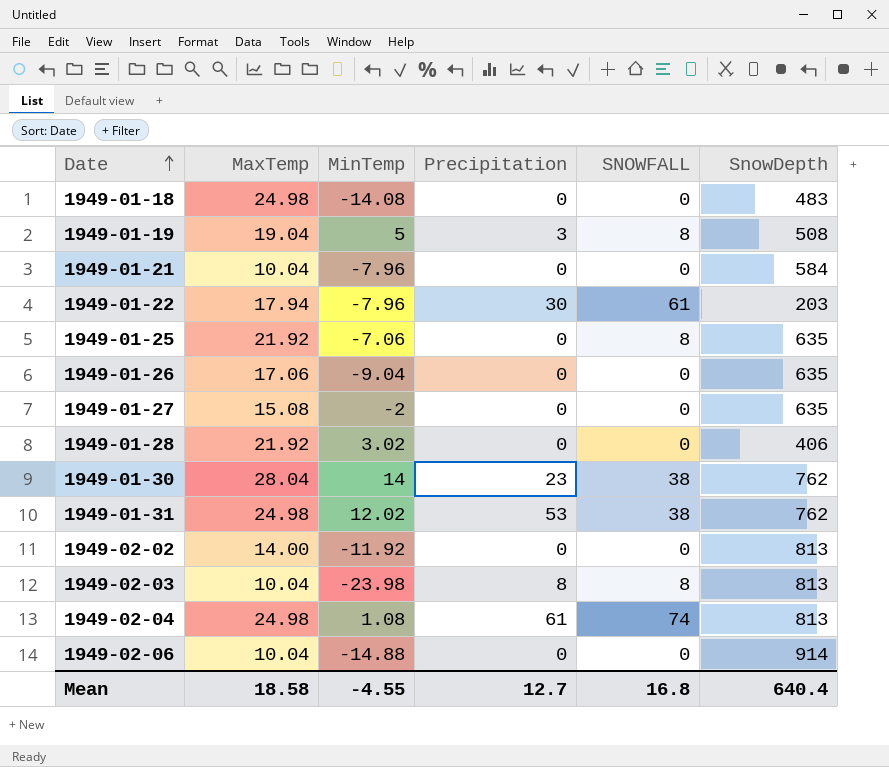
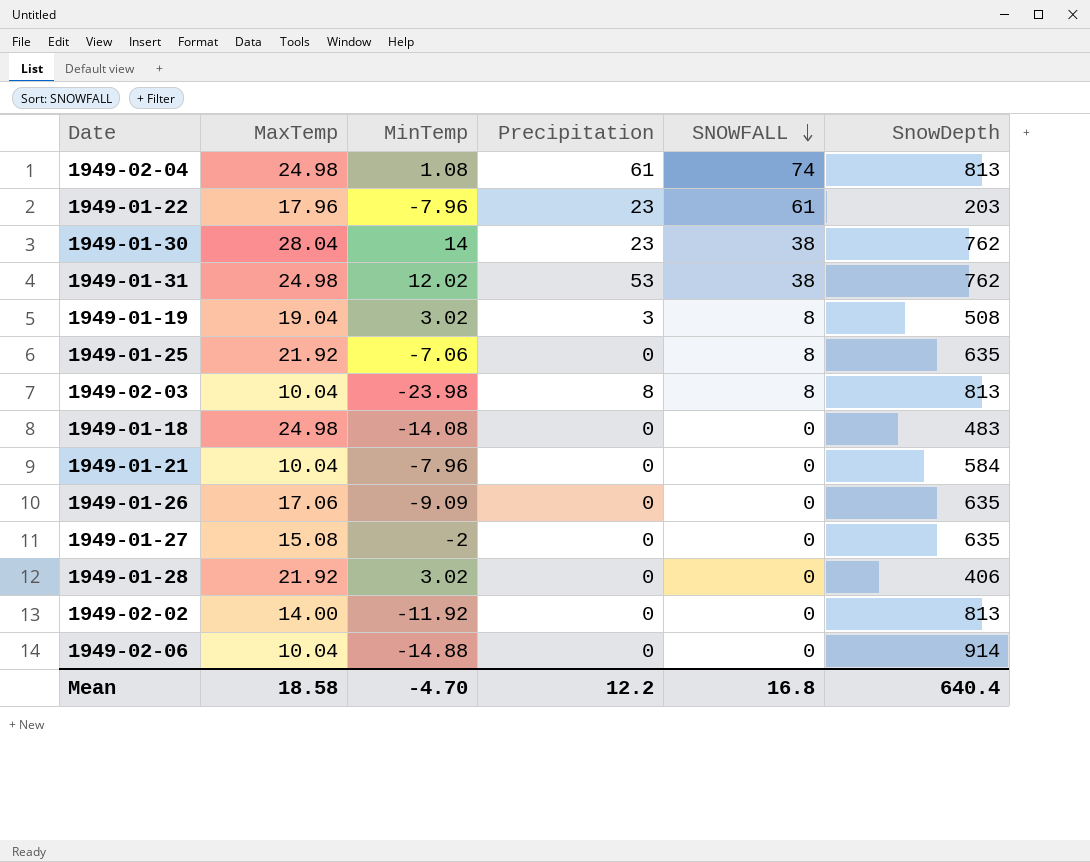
row order: Date ascending -> SNOWFALL descending
1949-01-22 | MaxTemp: 17.94 -> 17.96
1949-01-22 | Precipitation: 30 -> 23
1949-01-19 | MinTemp: 5 -> 3.02
1949-01-26 | MinTemp: -9.04 -> -9.09
Mean | MinTemp: -4.55 -> -4.70
Mean | Precipitation: 12.7 -> 12.2

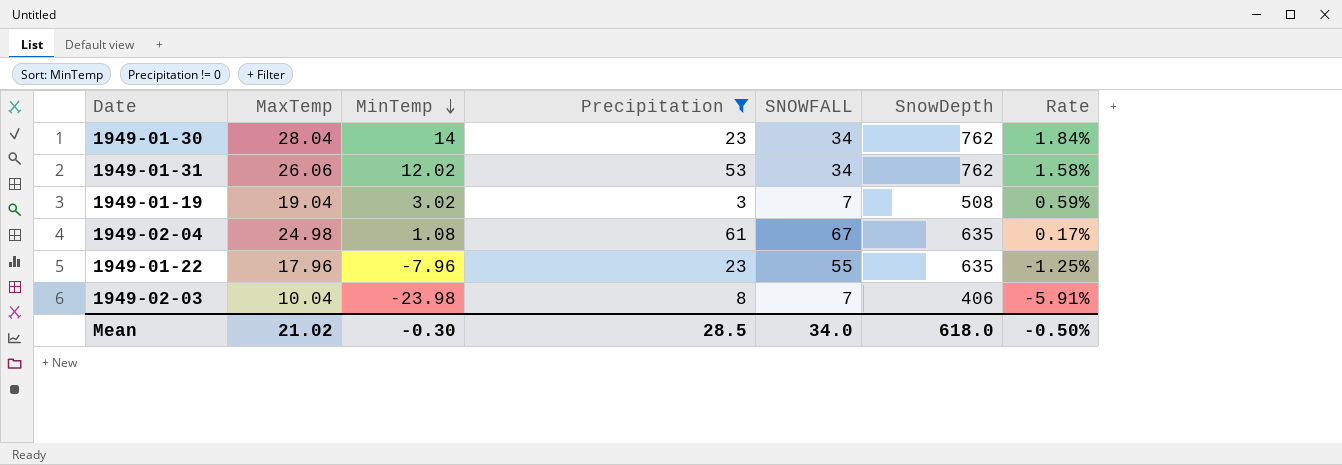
filter: none -> Precipitation != 0
row order: SNOWFALL descending -> MinTemp descending
column Rate | formula: none -> [MinTemp] / [SnowDepth]
1949-01-30 | SNOWFALL: 38 -> 34
1949-01-31 | MaxTemp: 24.98 -> 26.06
1949-01-31 | SNOWFALL: 38 -> 34
1949-01-19 | SNOWFALL: 8 -> 7
1949-02-04 | SNOWFALL: 74 -> 67
1949-02-04 | SnowDepth: 813 -> 635
1949-01-22 | SNOWFALL: 61 -> 55
1949-01-22 | SnowDepth: 203 -> 635
1949-02-03 | SNOWFALL: 8 -> 7
1949-02-03 | SnowDepth: 813 -> 406
Mean | MaxTemp: 18.58 -> 21.02
Mean | MinTemp: -4.70 -> -0.30
Mean | Precipitation: 12.2 -> 28.5
Mean | SNOWFALL: 16.8 -> 34.0
Mean | SnowDepth: 640.4 -> 618.0

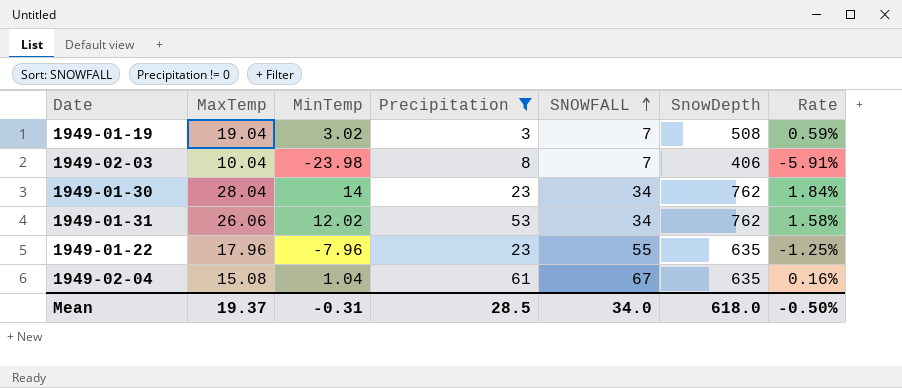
row order: MinTemp descending -> SNOWFALL ascending
1949-02-04 | MaxTemp: 24.98 -> 15.08
1949-02-04 | MinTemp: 1.08 -> 1.04
1949-02-04 | Rate: 0.17% -> 0.16%
Mean | MaxTemp: 21.02 -> 19.37
Mean | MinTemp: -0.30 -> -0.31

